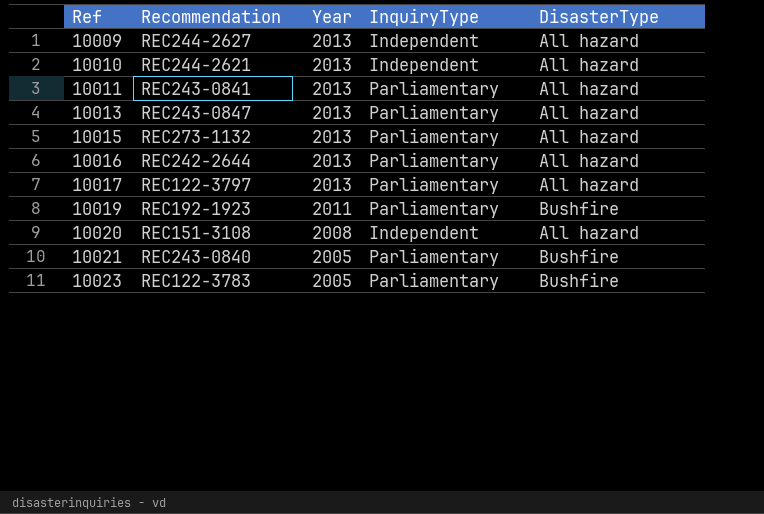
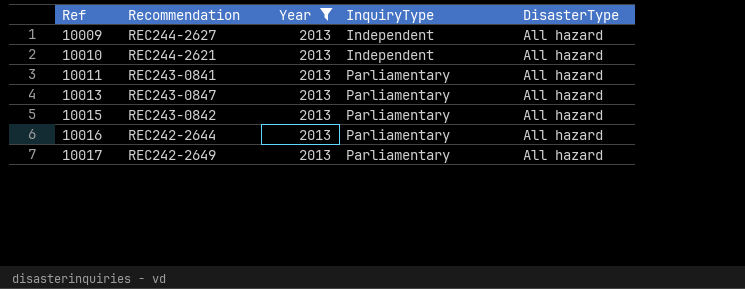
filter: none -> Year = 2013
10015 | Recommendation: REC273-1132 -> REC243-0842
10017 | Recommendation: REC122-3797 -> REC242-2649

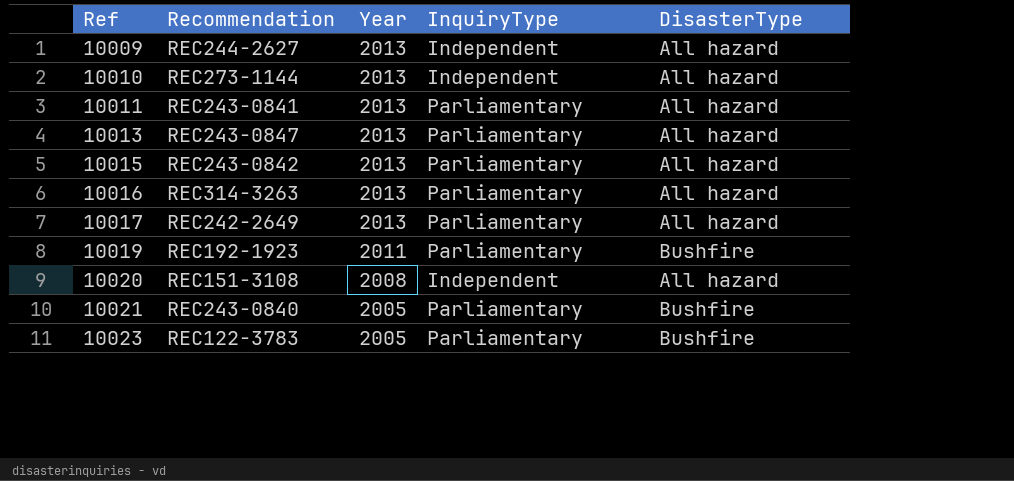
filter: Year = 2013 -> none
10010 | Recommendation: REC244-2621 -> REC273-1144
10016 | Recommendation: REC242-2644 -> REC314-3263

